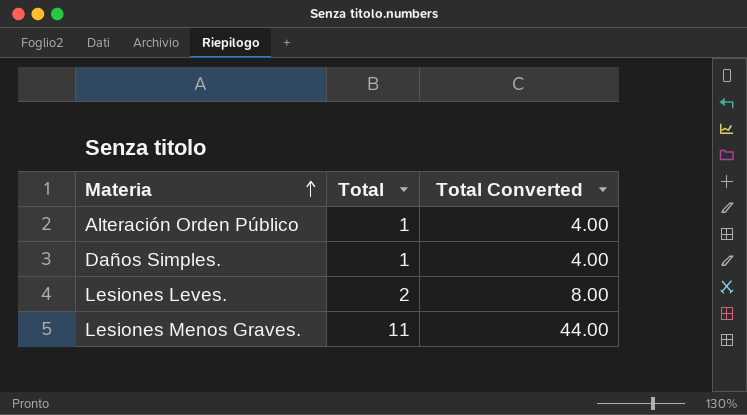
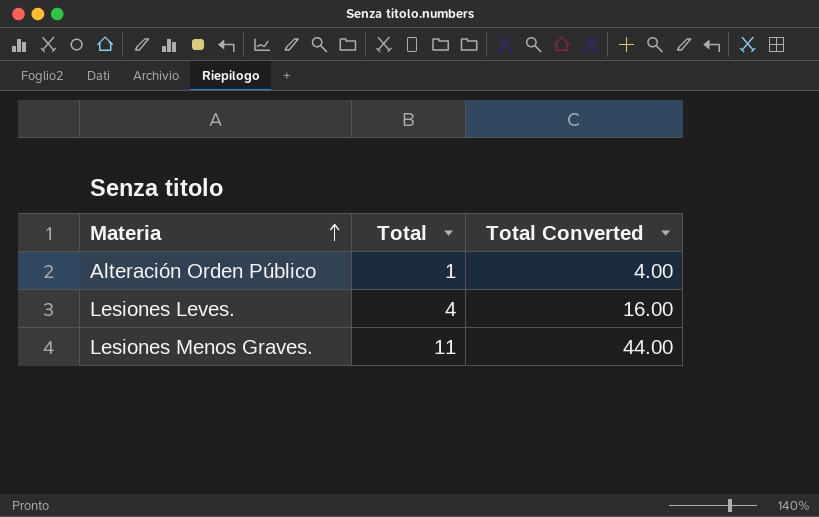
row Daños Simples.: 1 | 4.00 -> none
Lesiones Leves. | Total: 2 -> 4
Lesiones Leves. | Total Converted: 8.00 -> 16.00

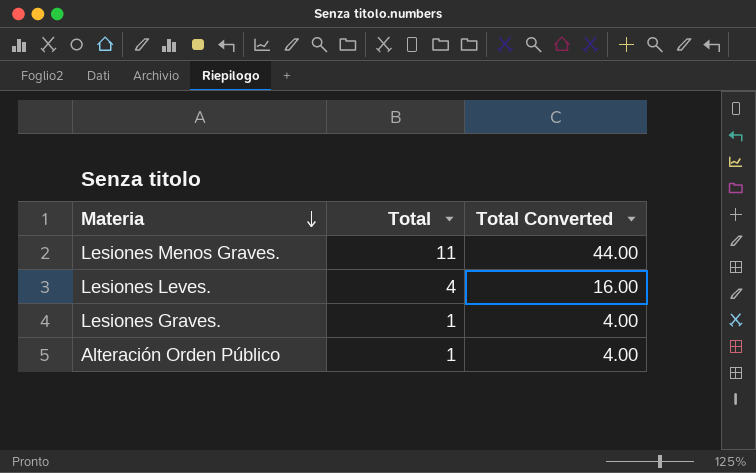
row order: Materia ascending -> Materia descending
row Lesiones Graves.: none -> 1 | 4.00

